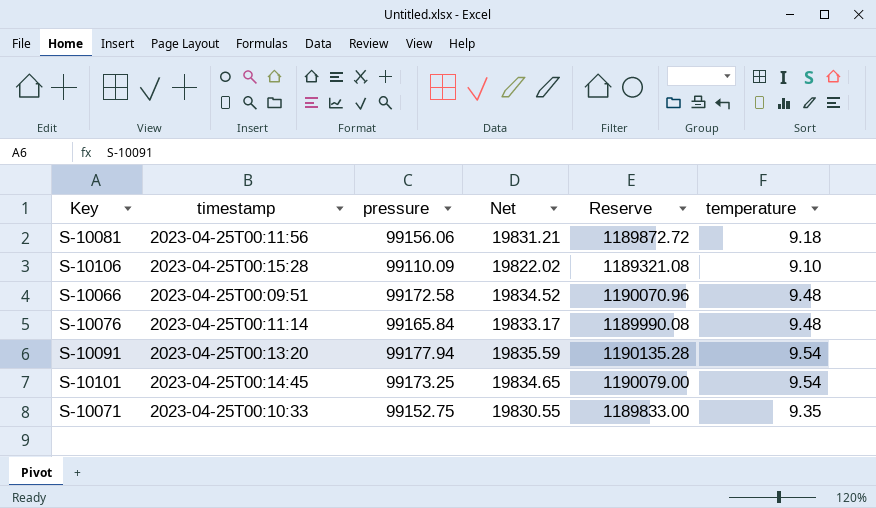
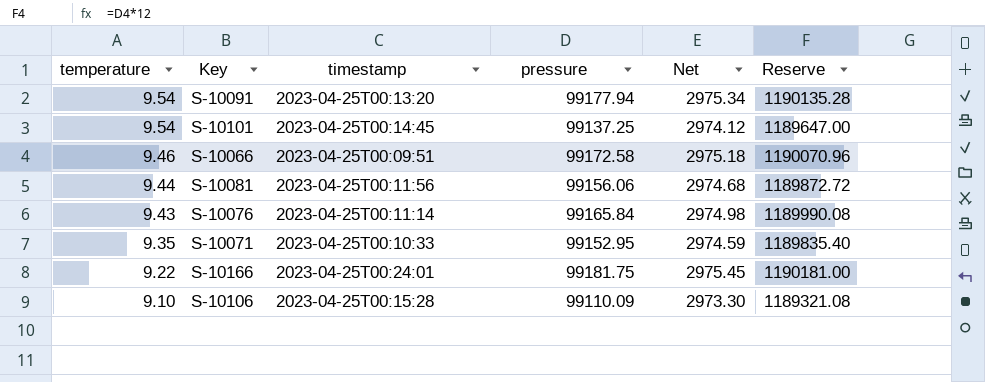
row order: none -> temperature descending
column temperature | position: 6 -> 1
column Net | formula: [pressure] * 0.2 -> [pressure] * 0.03
S-10101 | pressure: 99173.25 -> 99137.25
S-10101 | Reserve: 1190079.00 -> 1189647.00
S-10066 | temperature: 9.48 -> 9.46
S-10081 | temperature: 9.18 -> 9.44
S-10076 | temperature: 9.48 -> 9.43
S-10071 | pressure: 99152.75 -> 99152.95
S-10071 | Reserve: 1189833.00 -> 1189835.40
row S-10166: none -> 9.22 | 2023-04-25T00:24:01 | 99181.75 | 2975.45 | 1190181.00

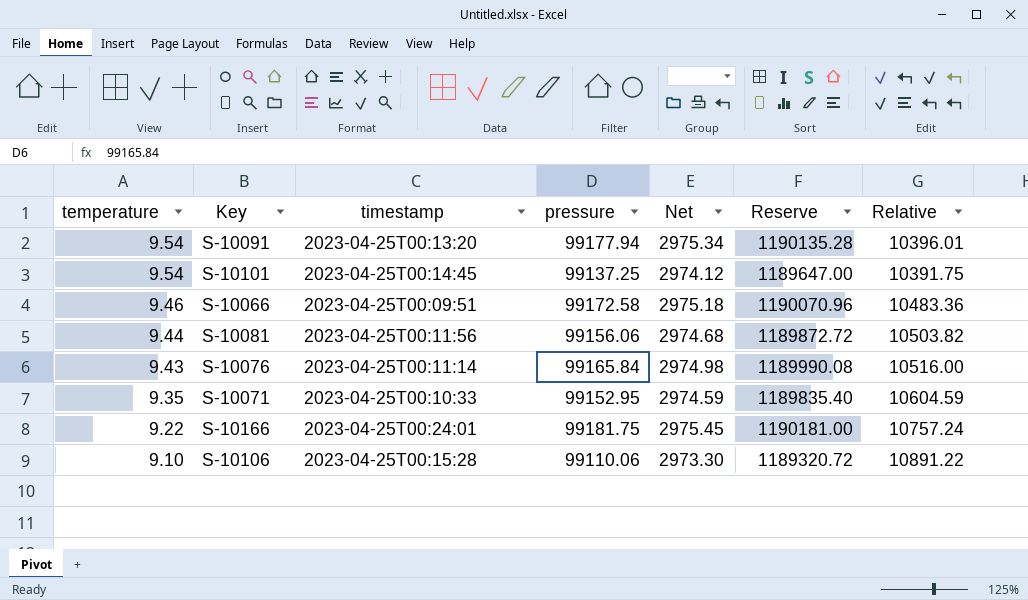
column Relative | formula: none -> [pressure] / [temperature]
S-10106 | pressure: 99110.09 -> 99110.06
S-10106 | Reserve: 1189321.08 -> 1189320.72

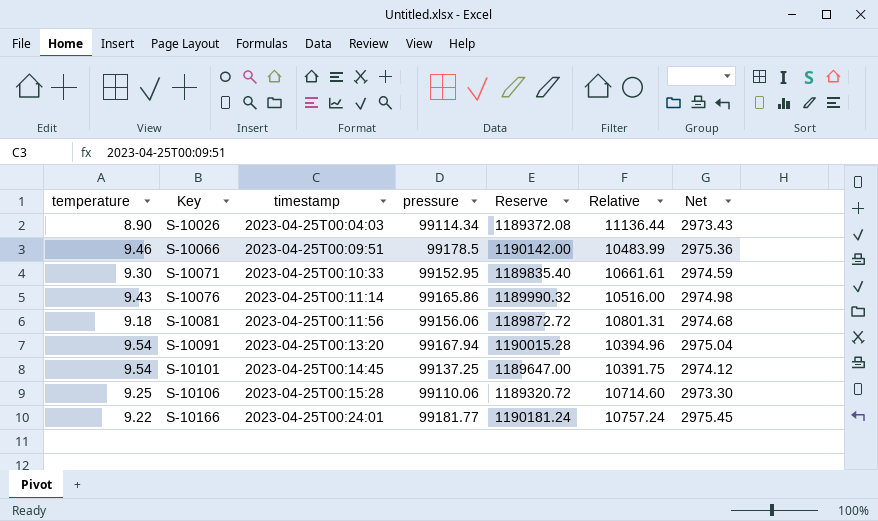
row order: temperature descending -> Key ascending
column Net | position: 5 -> 7
row S-10026: none -> 8.90 | 2023-04-25T00:04:03 | 99114.34 | 1189372.08 | 11136.44 | 2973.43
S-10066 | pressure: 99172.58 -> 99178.5
S-10066 | Reserve: 1190070.96 -> 1190142.00
S-10066 | Relative: 10483.36 -> 10483.99
S-10066 | Net: 2975.18 -> 2975.36
S-10071 | temperature: 9.35 -> 9.30
S-10071 | Relative: 10604.59 -> 10661.61
S-10076 | pressure: 99165.84 -> 99165.86
S-10076 | Reserve: 1189990.08 -> 1189990.32
S-10081 | temperature: 9.44 -> 9.18
S-10081 | Relative: 10503.82 -> 10801.31
S-10091 | pressure: 99177.94 -> 99167.94
S-10091 | Reserve: 1190135.28 -> 1190015.28
S-10091 | Relative: 10396.01 -> 10394.96
S-10091 | Net: 2975.34 -> 2975.04
S-10106 | temperature: 9.10 -> 9.25
S-10106 | Relative: 10891.22 -> 10714.60
S-10166 | pressure: 99181.75 -> 99181.77
S-10166 | Reserve: 1190181.00 -> 1190181.24

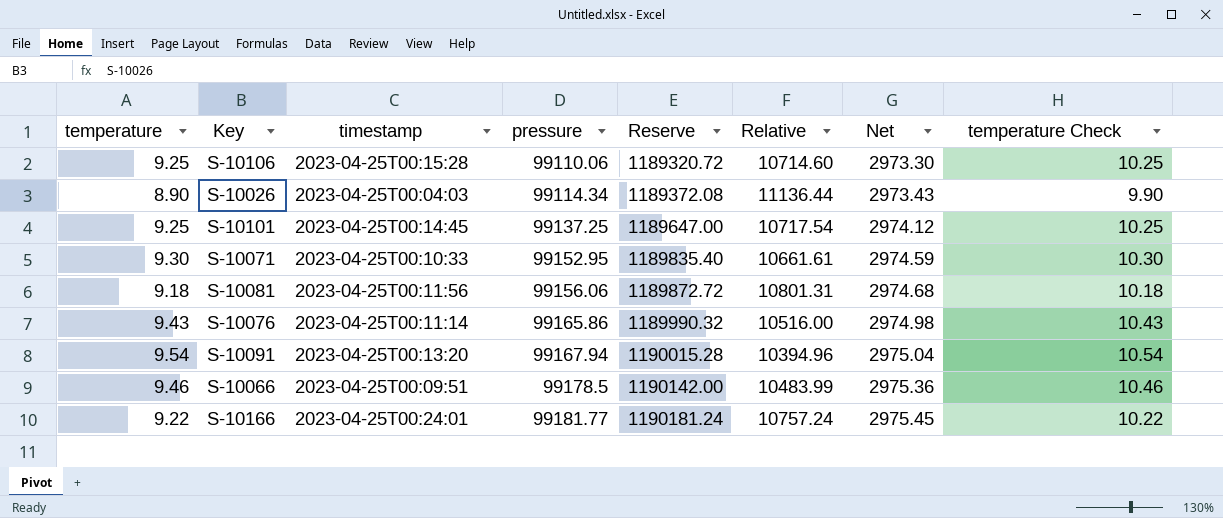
row order: Key ascending -> pressure ascending
column temperature Check | formula: none -> [temperature] + 1
S-10101 | temperature: 9.54 -> 9.25
S-10101 | Relative: 10391.75 -> 10717.54

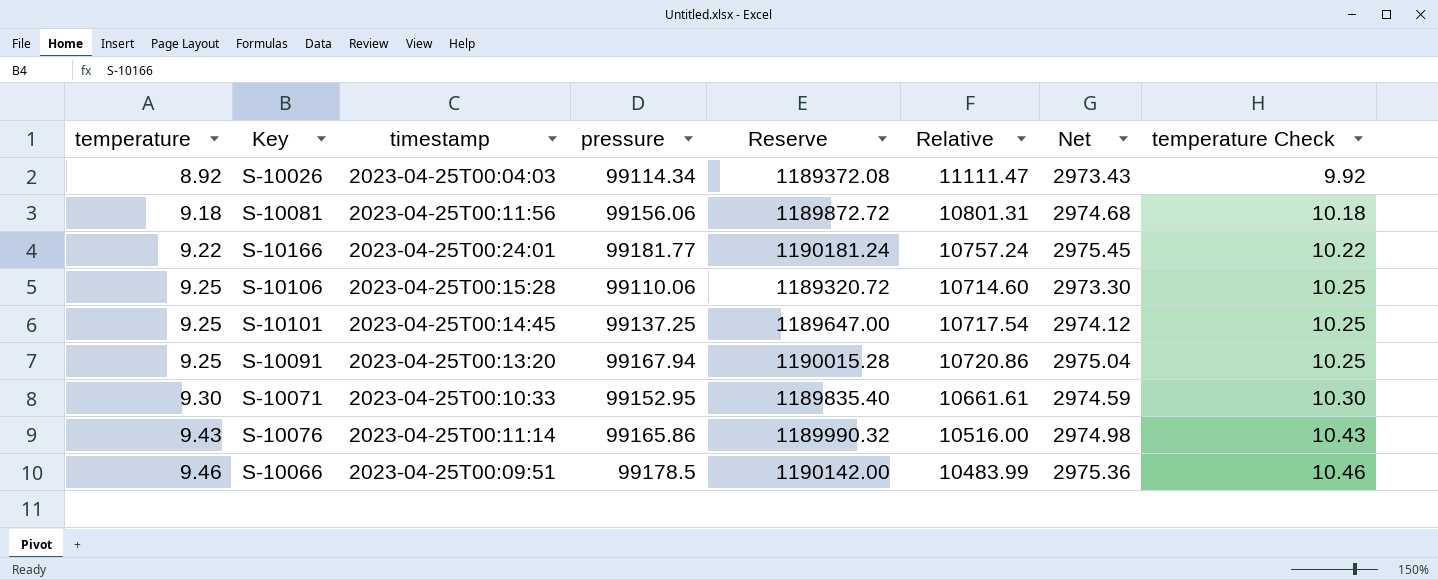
row order: pressure ascending -> temperature ascending
S-10026 | temperature: 8.90 -> 8.92
S-10026 | Relative: 11136.44 -> 11111.47
S-10026 | temperature Check: 9.90 -> 9.92
S-10091 | temperature: 9.54 -> 9.25
S-10091 | Relative: 10394.96 -> 10720.86
S-10091 | temperature Check: 10.54 -> 10.25

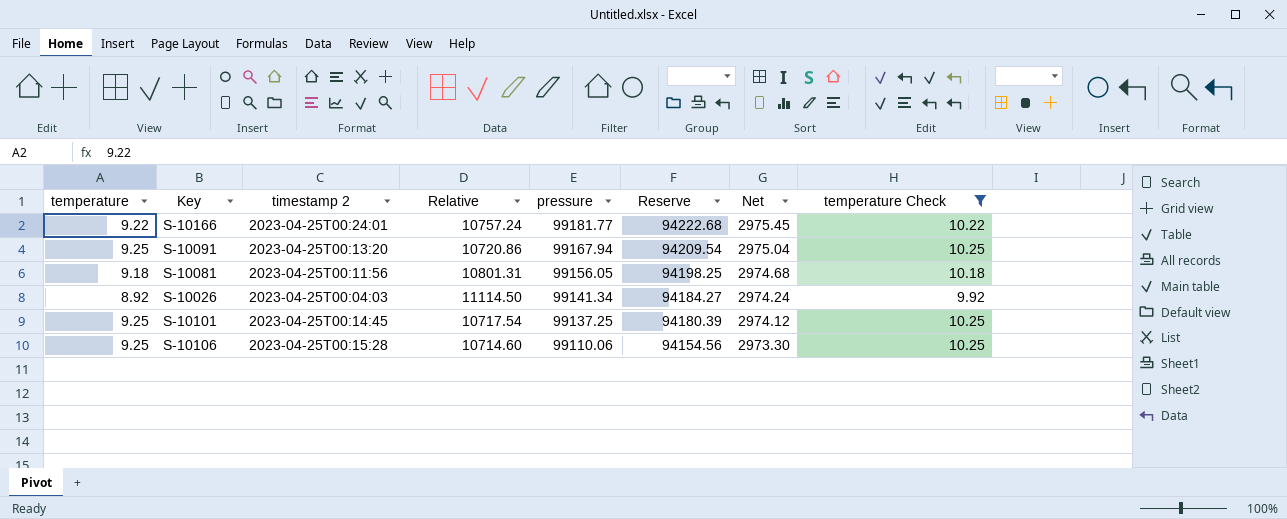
filter: none -> temperature Check <= 10.25
row order: temperature ascending -> pressure descending
column name: timestamp -> timestamp 2
column Relative | position: 6 -> 4
column Reserve | formula: [pressure] * 12 -> [pressure] * 0.95
S-10081 | pressure: 99156.06 -> 99156.05
S-10026 | Relative: 11111.47 -> 11114.50
S-10026 | pressure: 99114.34 -> 99141.34
S-10026 | Net: 2973.43 -> 2974.24

